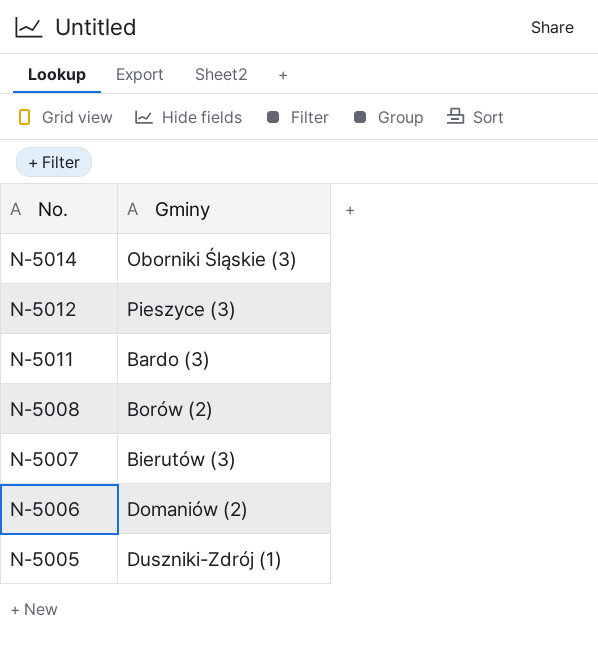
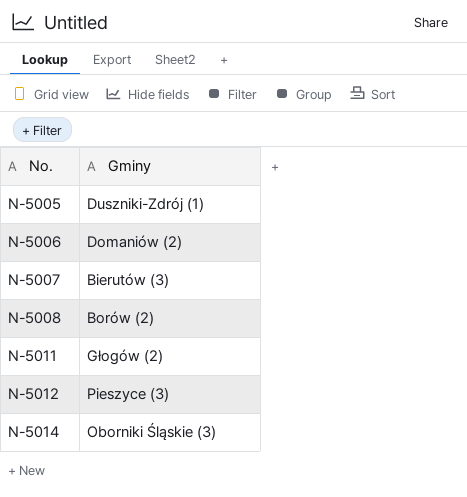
row order: No. descending -> No. ascending
N-5011 | Gminy: Bardo (3) -> Głogów (2)

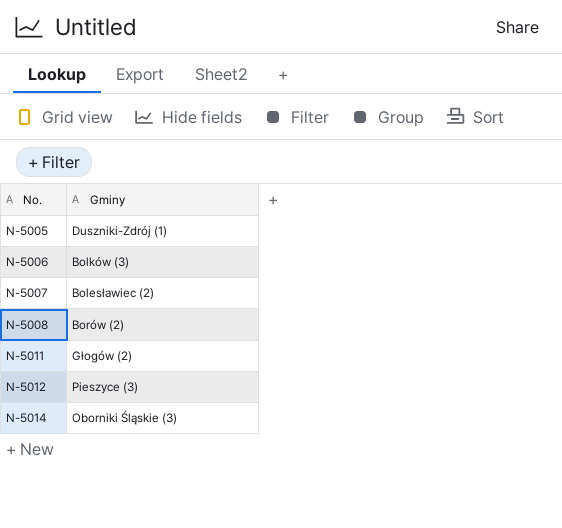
N-5006 | Gminy: Domaniów (2) -> Bolków (3)
N-5007 | Gminy: Bierutów (3) -> Bolesławiec (2)

